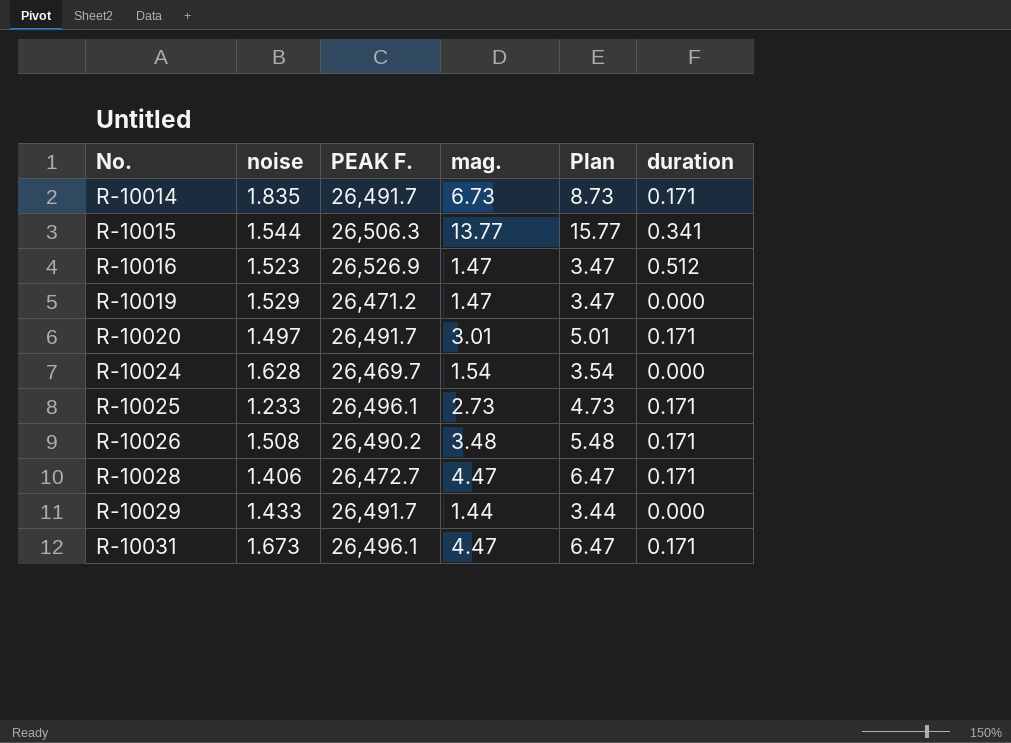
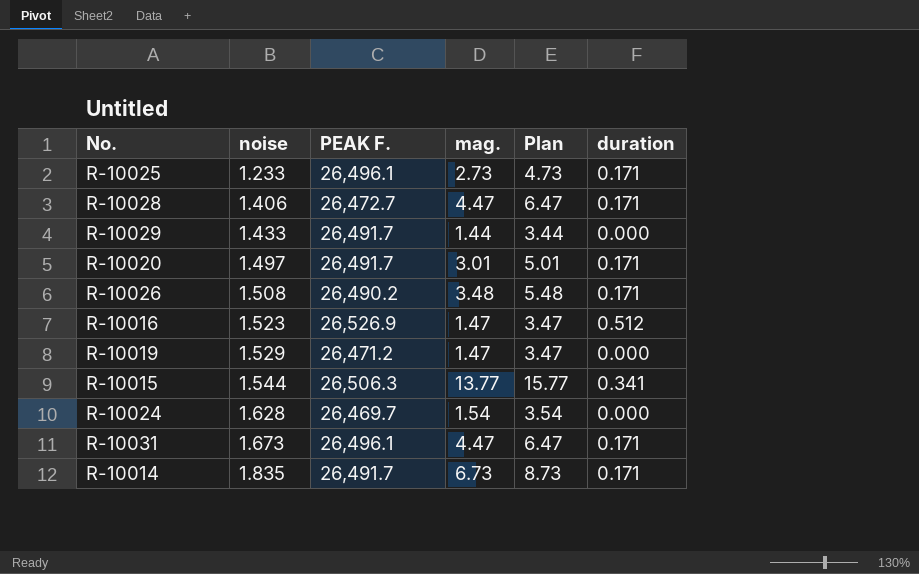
row order: No. ascending -> noise ascending

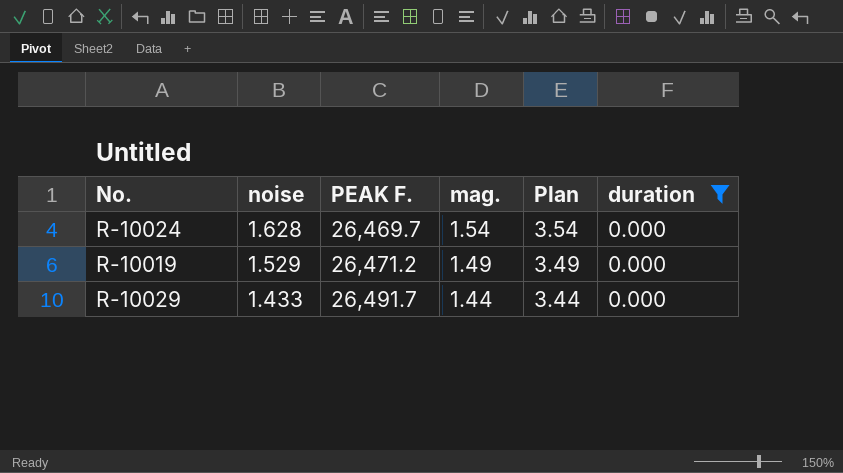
filter: none -> duration = 0.000
row order: noise ascending -> noise descending
R-10019 | mag.: 1.47 -> 1.49
R-10019 | Plan: 3.47 -> 3.49

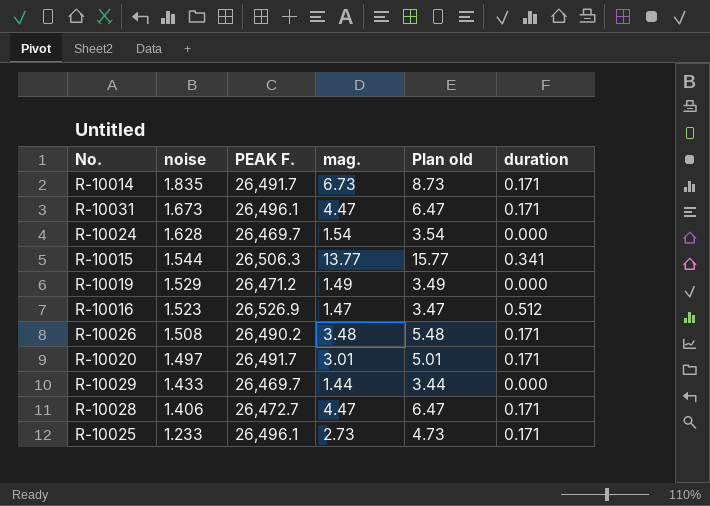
filter: duration = 0.000 -> none
column name: Plan -> Plan old
R-10029 | PEAK F.: 26,491.7 -> 26,469.7

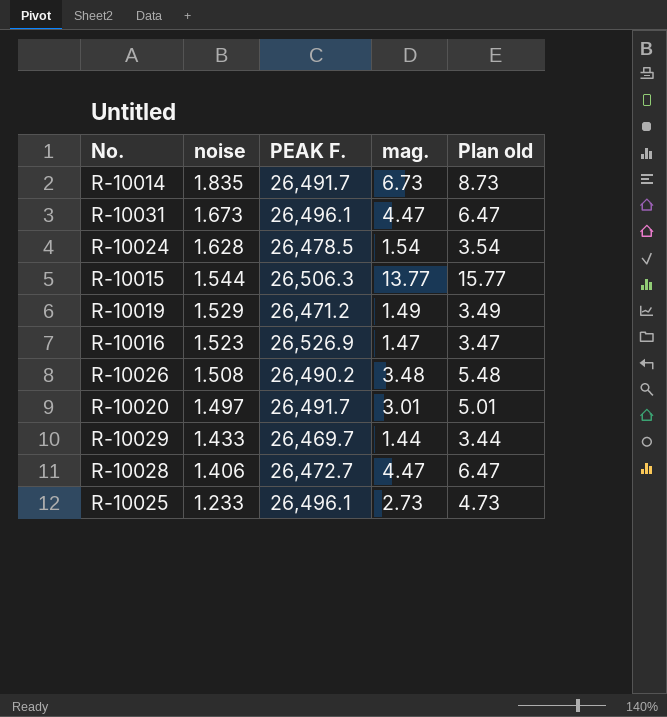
column duration | position: 6 -> none
R-10024 | PEAK F.: 26,469.7 -> 26,478.5

